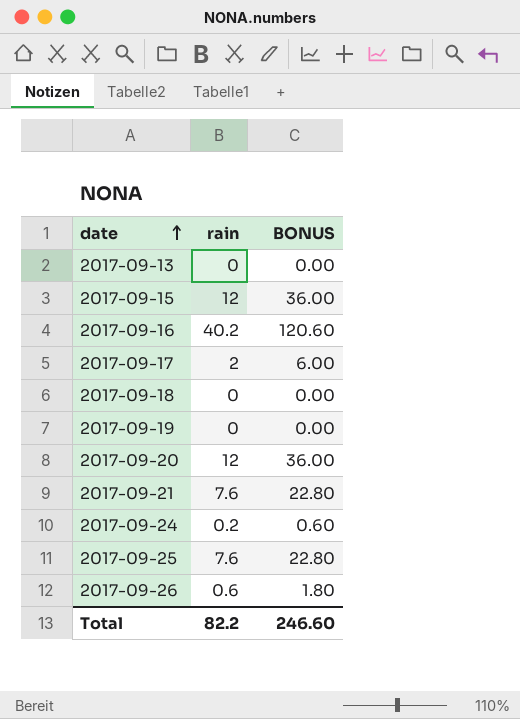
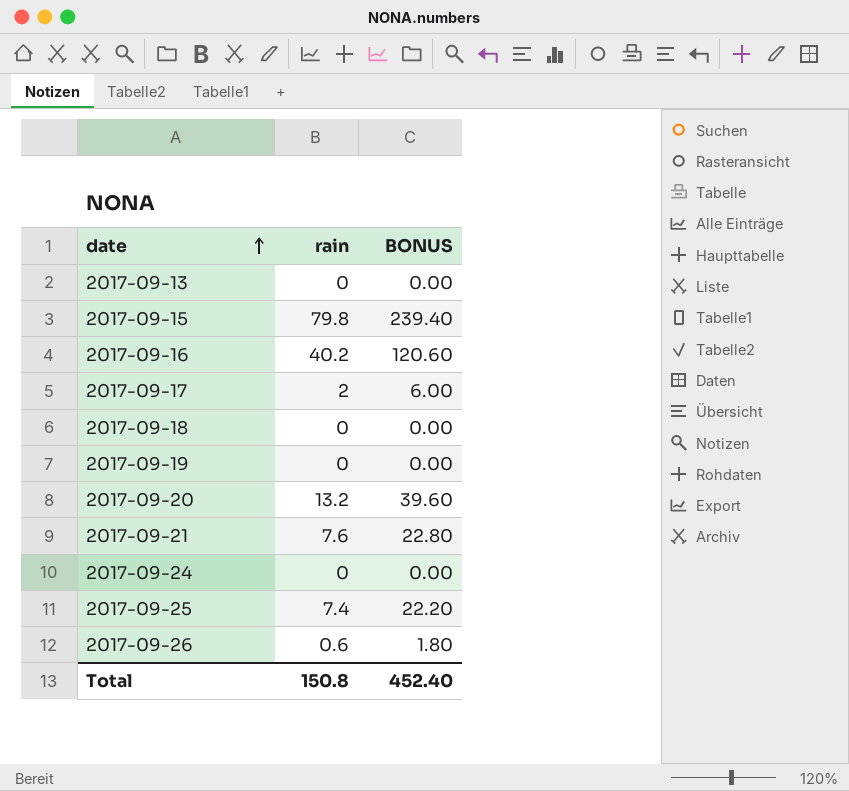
2017-09-15 | rain: 12 -> 79.8
2017-09-15 | BONUS: 36.00 -> 239.40
2017-09-20 | rain: 12 -> 13.2
2017-09-20 | BONUS: 36.00 -> 39.60
2017-09-24 | rain: 0.2 -> 0
2017-09-24 | BONUS: 0.60 -> 0.00
2017-09-25 | rain: 7.6 -> 7.4
2017-09-25 | BONUS: 22.80 -> 22.20
Total | rain: 82.2 -> 150.8
Total | BONUS: 246.60 -> 452.40

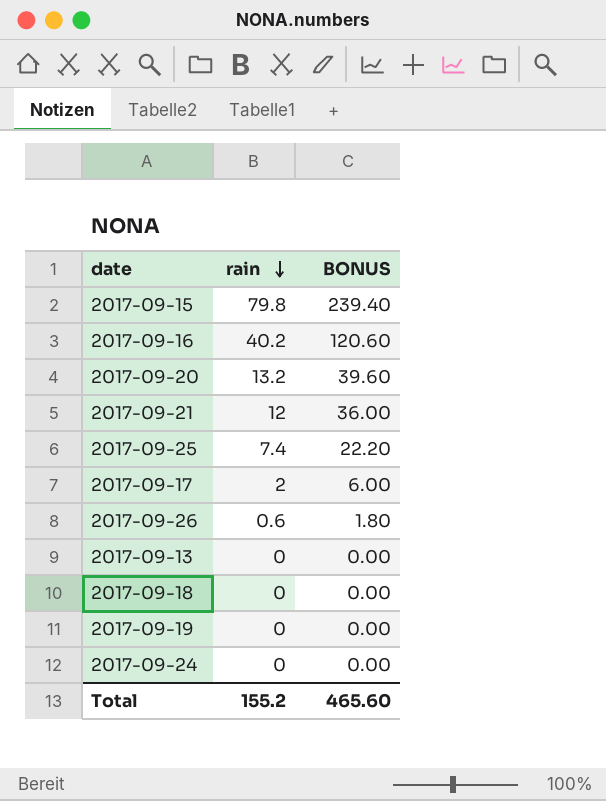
row order: date ascending -> rain descending
2017-09-21 | rain: 7.6 -> 12
2017-09-21 | BONUS: 22.80 -> 36.00
Total | rain: 150.8 -> 155.2
Total | BONUS: 452.40 -> 465.60

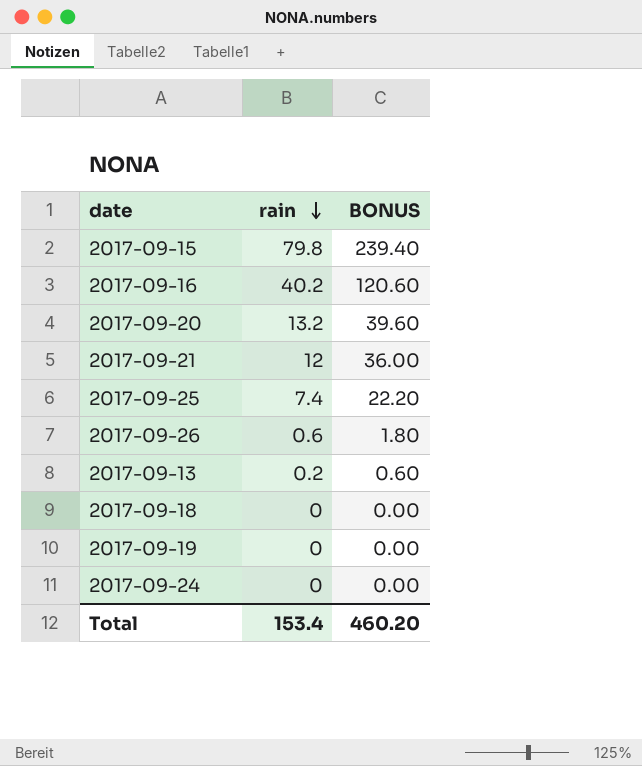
row 2017-09-17: 2 | 6.00 -> none
2017-09-13 | rain: 0 -> 0.2
2017-09-13 | BONUS: 0.00 -> 0.60
Total | rain: 155.2 -> 153.4
Total | BONUS: 465.60 -> 460.20

